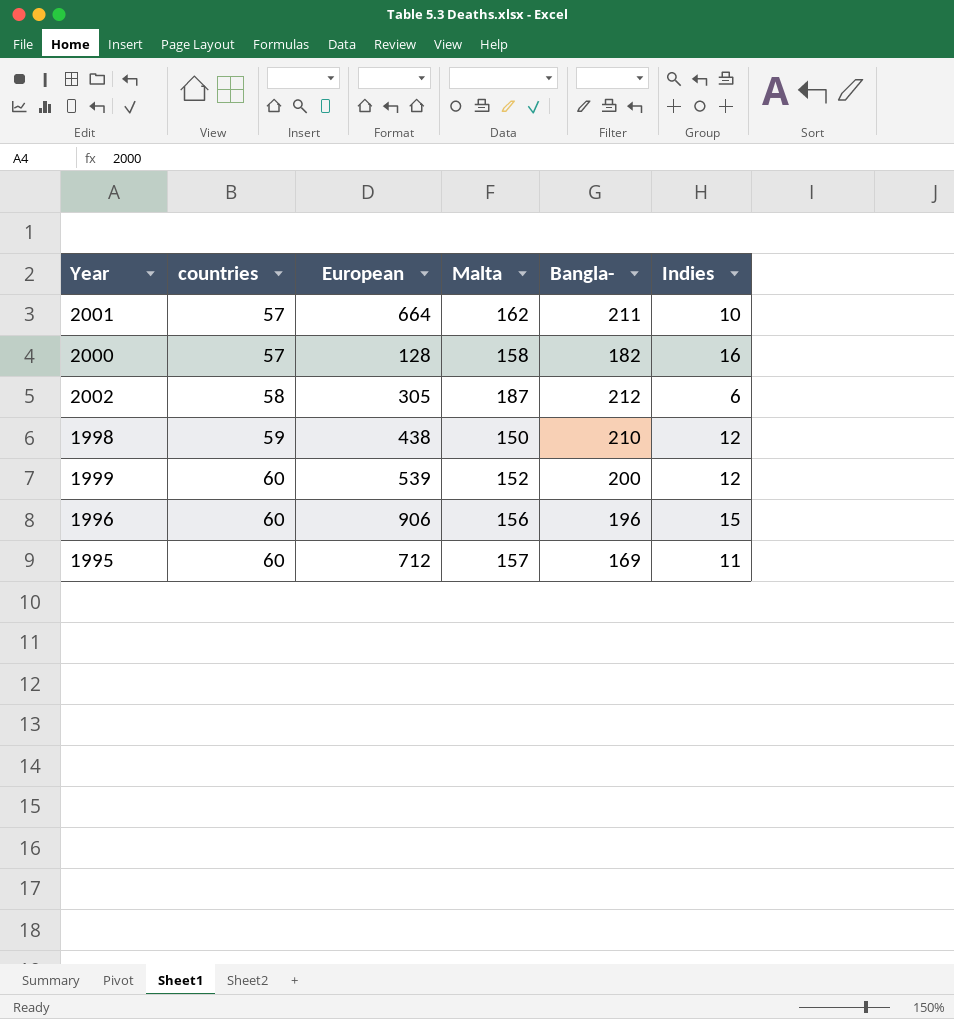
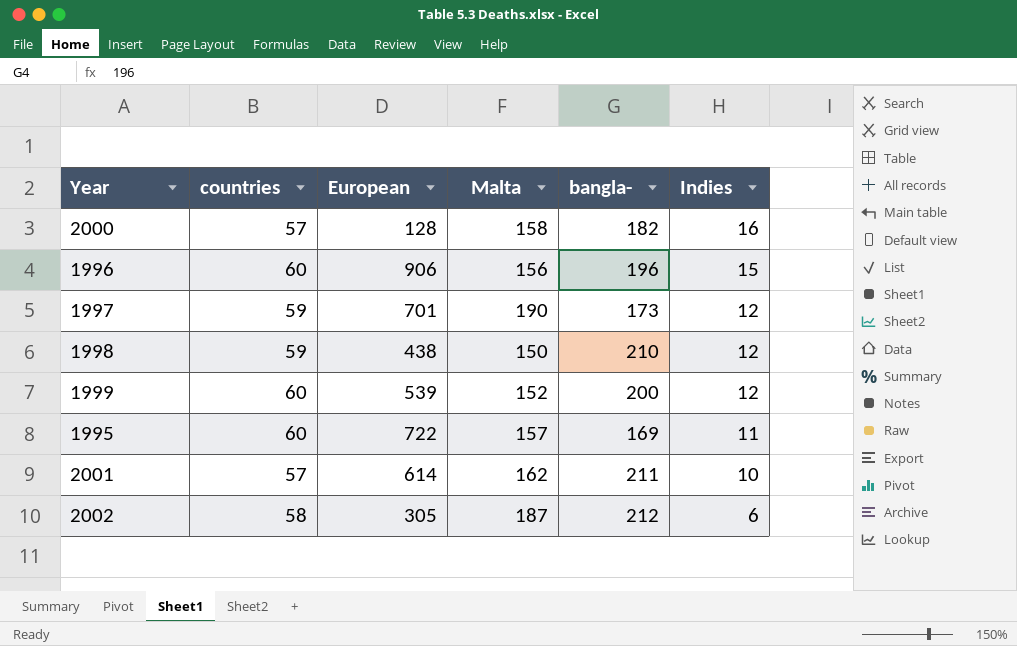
row order: countries ascending -> Indies descending
column name: Bangla- -> bangla-
row 1997: none -> 59 | 701 | 190 | 173 | 12
1995 | European: 712 -> 722
2001 | European: 664 -> 614

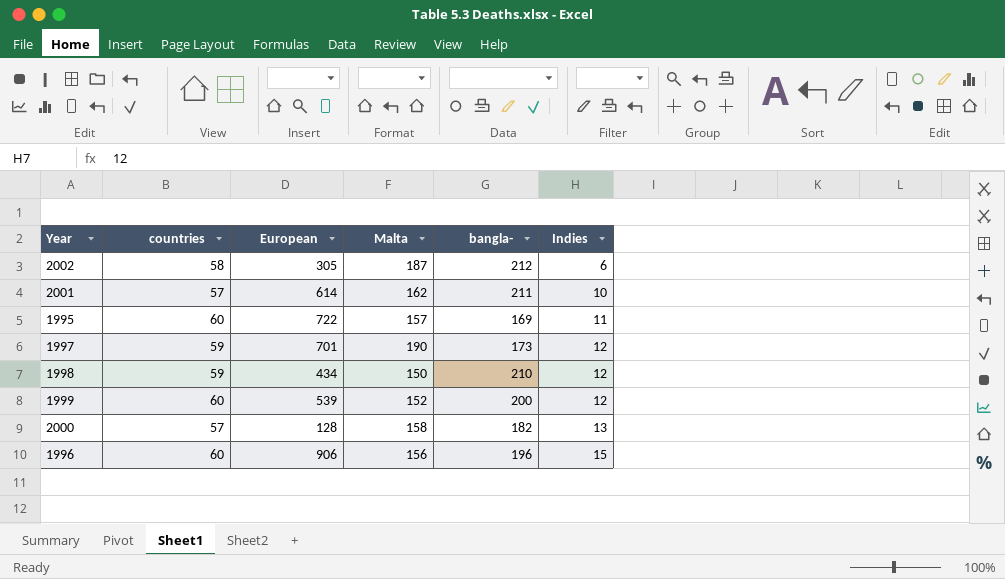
row order: Indies descending -> Indies ascending
1998 | European: 438 -> 434
2000 | Indies: 16 -> 13

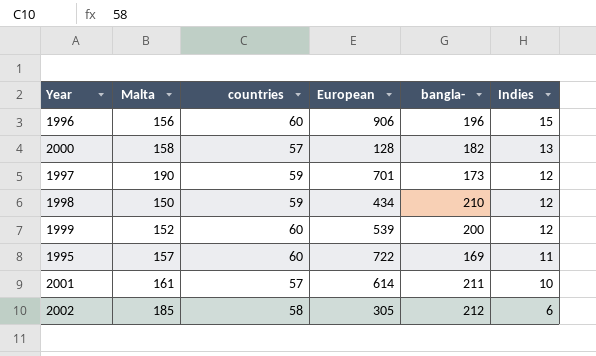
row order: Indies ascending -> Indies descending
column Malta | position: 4 -> 2
2001 | Malta: 162 -> 161
2002 | Malta: 187 -> 185

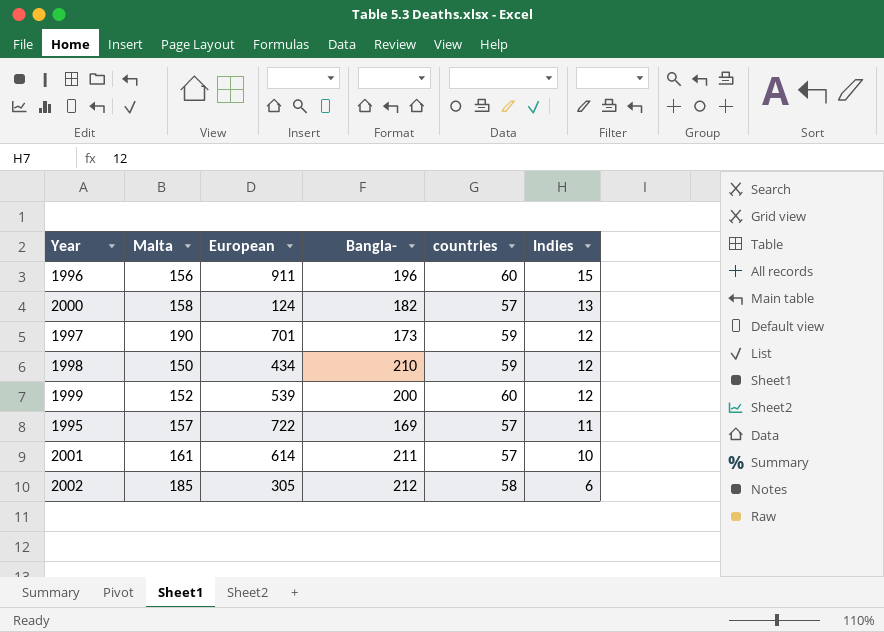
column name: bangla- -> Bangla-
column countries | position: 3 -> 5
1996 | European: 906 -> 911
2000 | European: 128 -> 124
1995 | countries: 60 -> 57

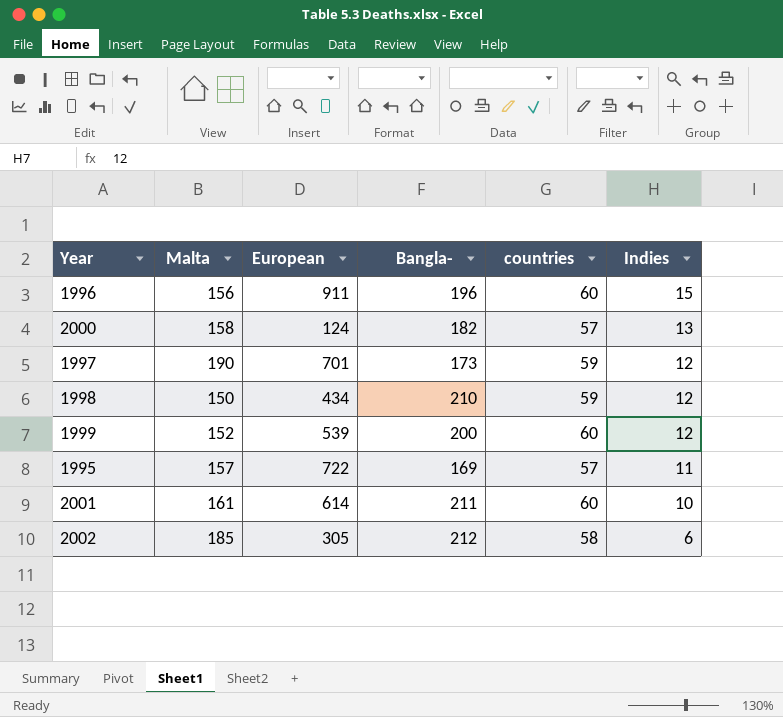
2001 | countries: 57 -> 60

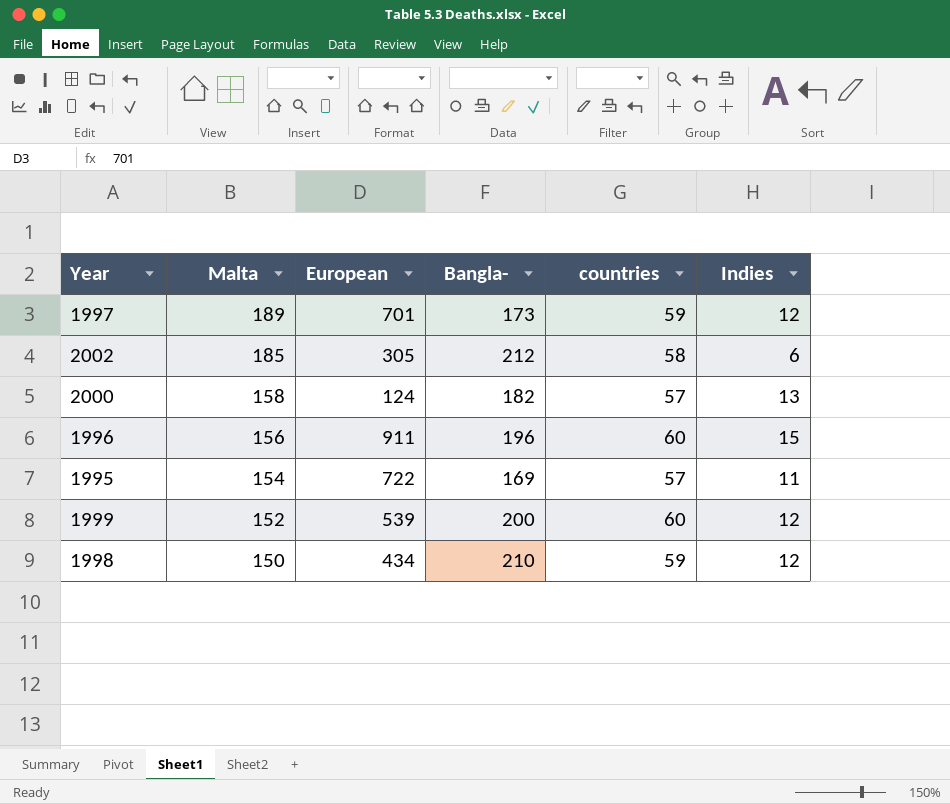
row order: Indies descending -> Malta descending
row 2001: 161 | 614 | 211 | 60 | 10 -> none
1997 | Malta: 190 -> 189
1995 | Malta: 157 -> 154

